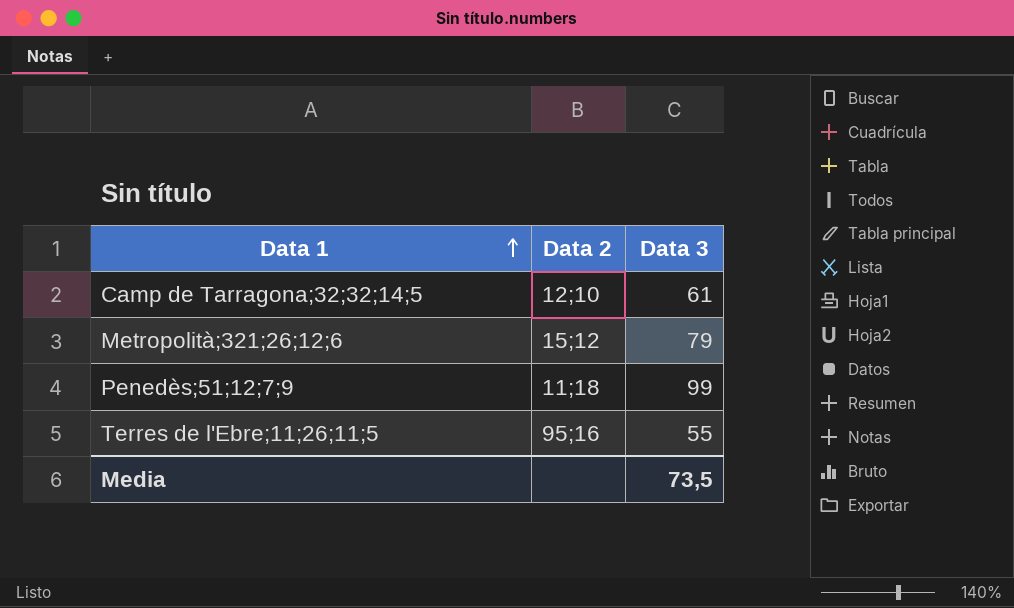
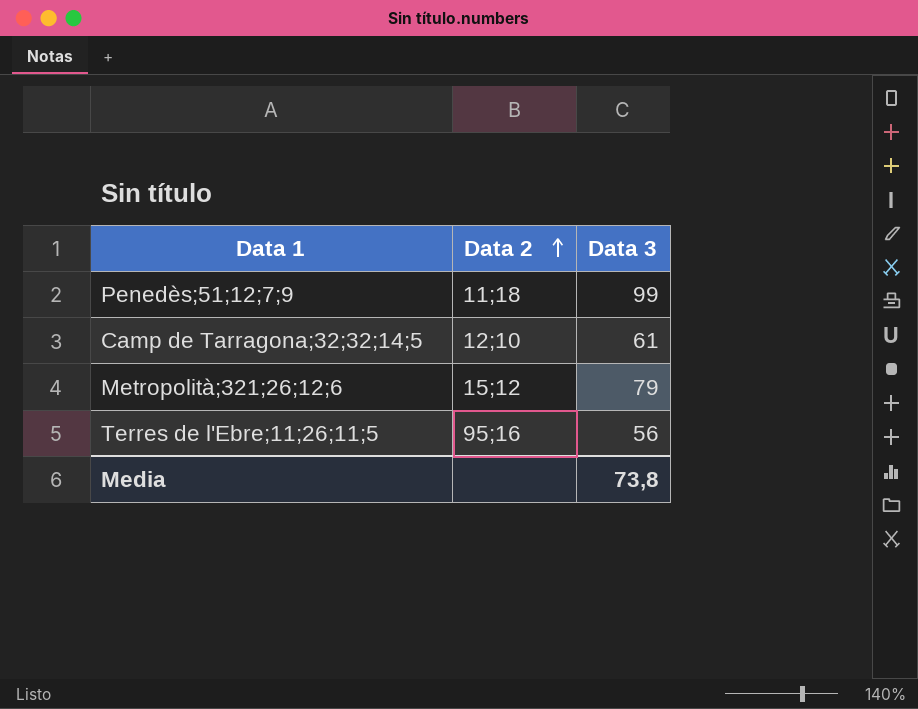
row order: Data 1 ascending -> Data 2 ascending
Terres de l'Ebre;11;26;11;5 | Data 3: 55 -> 56
Media | Data 3: 73,5 -> 73,8

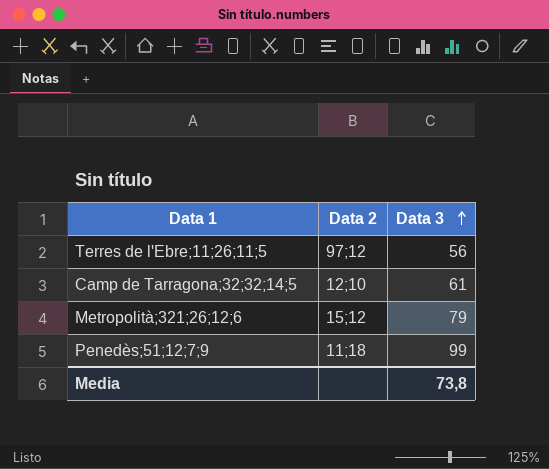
row order: Data 2 ascending -> Data 3 ascending
Terres de l'Ebre;11;26;11;5 | Data 2: 95;16 -> 97;12

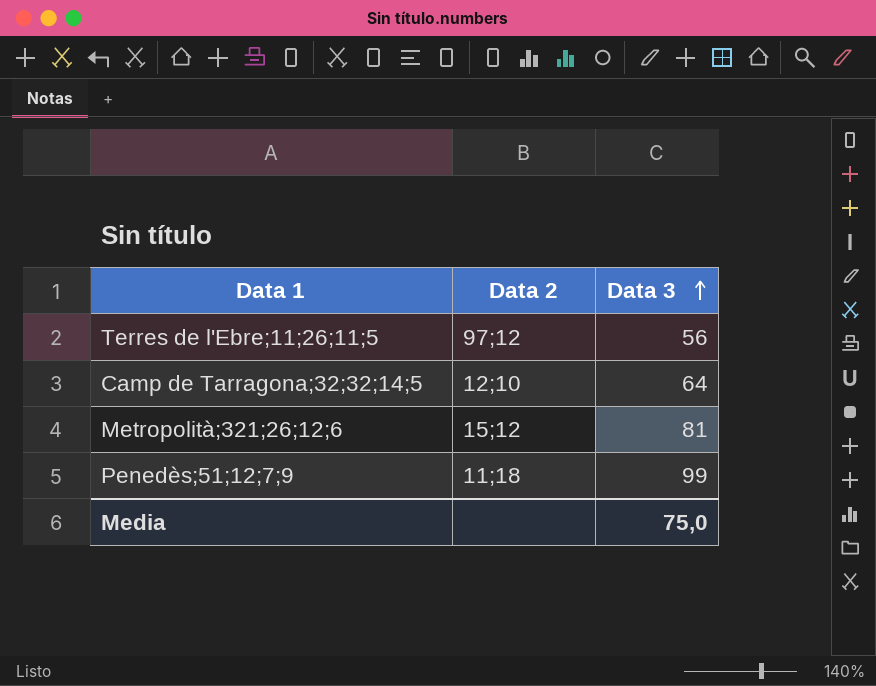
Camp de Tarragona;32;32;14;5 | Data 3: 61 -> 64
Metropolità;321;26;12;6 | Data 3: 79 -> 81
Media | Data 3: 73,8 -> 75,0

